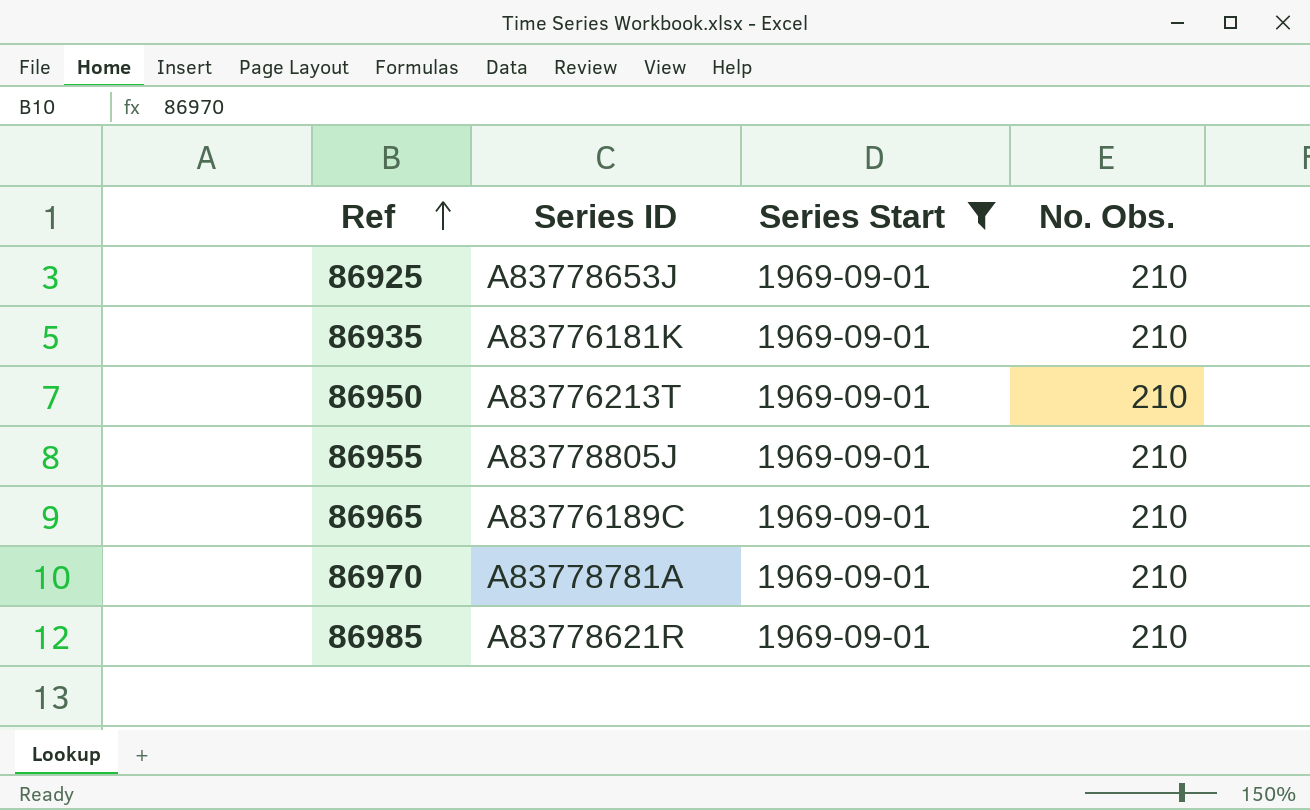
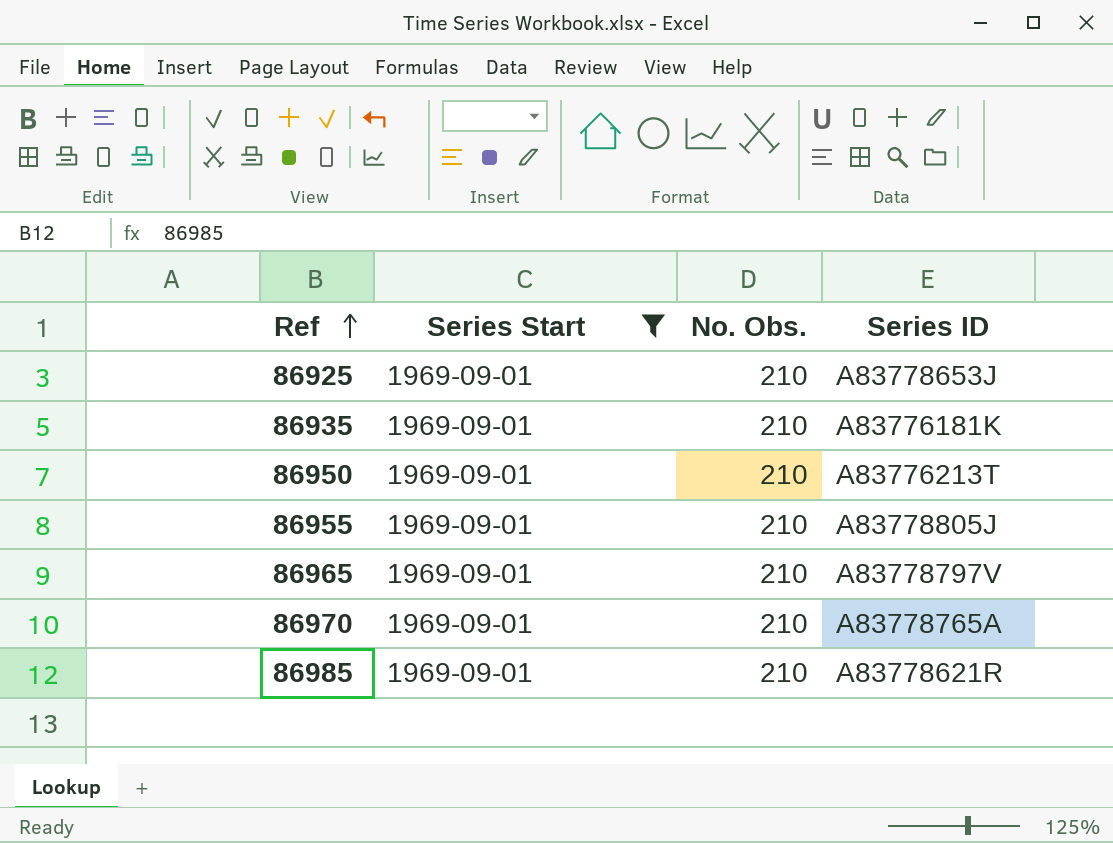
column Series ID | position: 2 -> 4
86965 | Series ID: A83776189C -> A83778797V
86970 | Series ID: A83778781A -> A83778765A

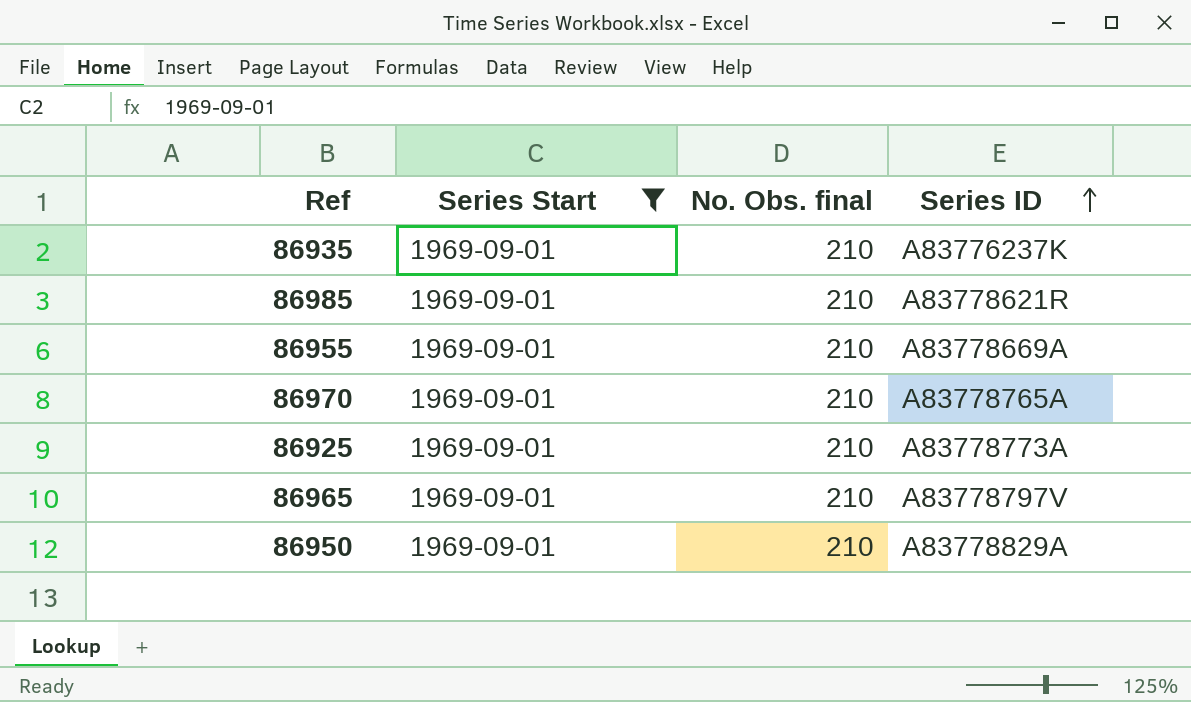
row order: Ref ascending -> Series ID ascending
column name: No. Obs. -> No. Obs. final
86935 | Series ID: A83776181K -> A83776237K
86955 | Series ID: A83778805J -> A83778669A
86925 | Series ID: A83778653J -> A83778773A
86950 | Series ID: A83776213T -> A83778829A

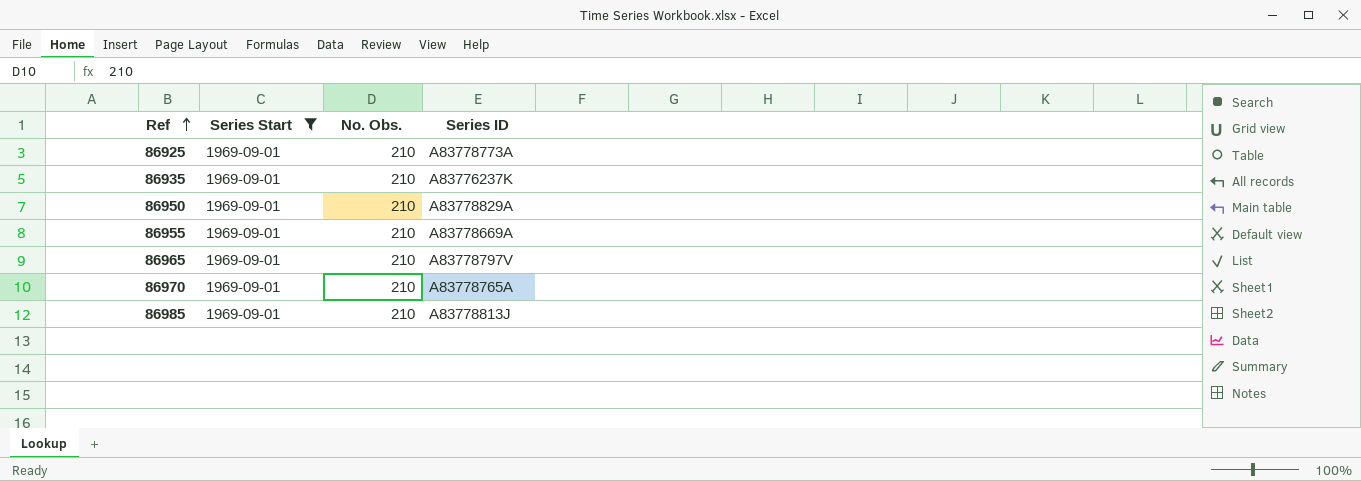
row order: Series ID ascending -> Ref ascending
column name: No. Obs. final -> No. Obs.
86985 | Series ID: A83778621R -> A83778813J

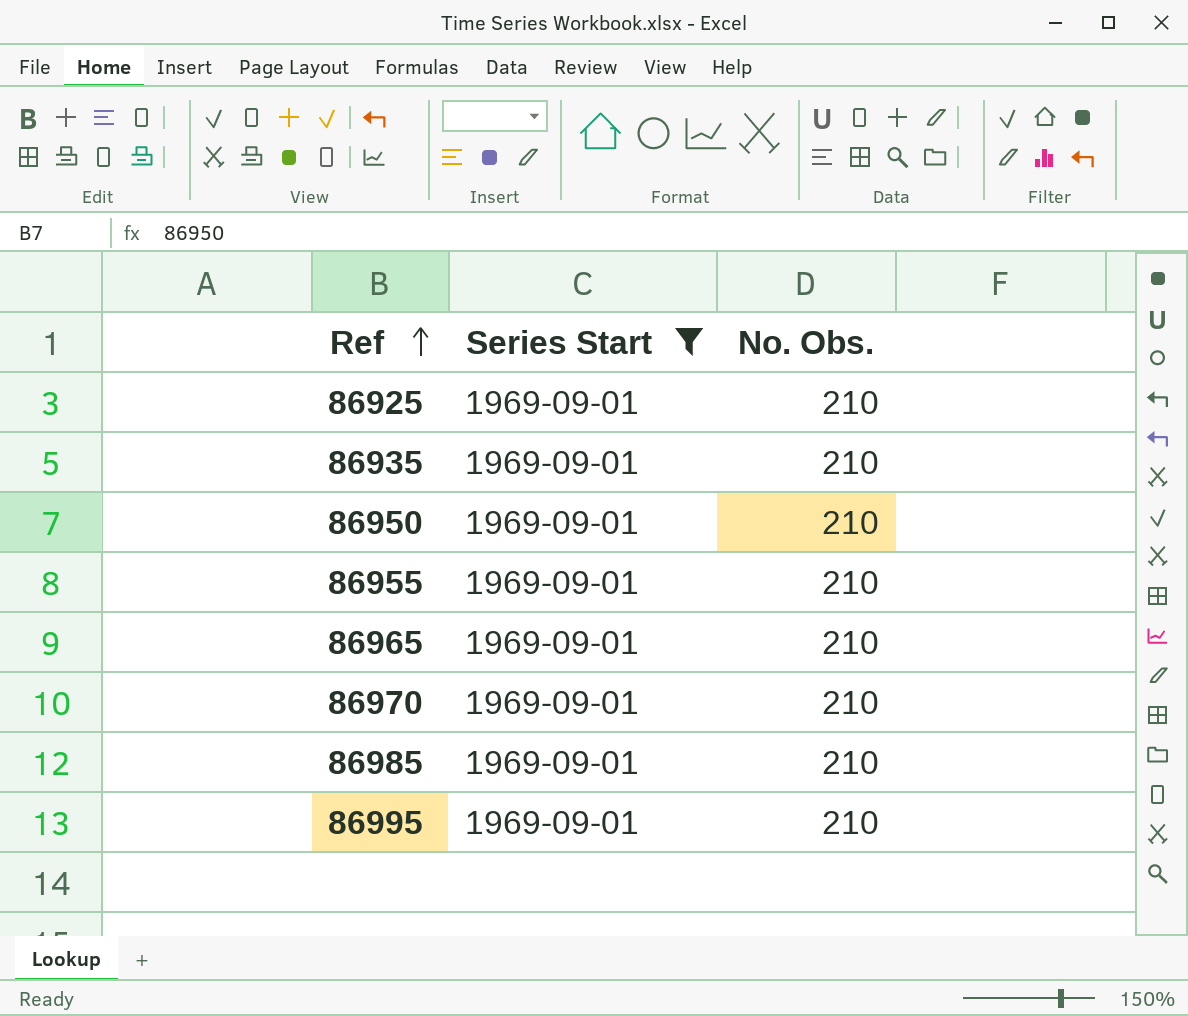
column Series ID | position: 4 -> none
row 86995: none -> 1969-09-01 | 210

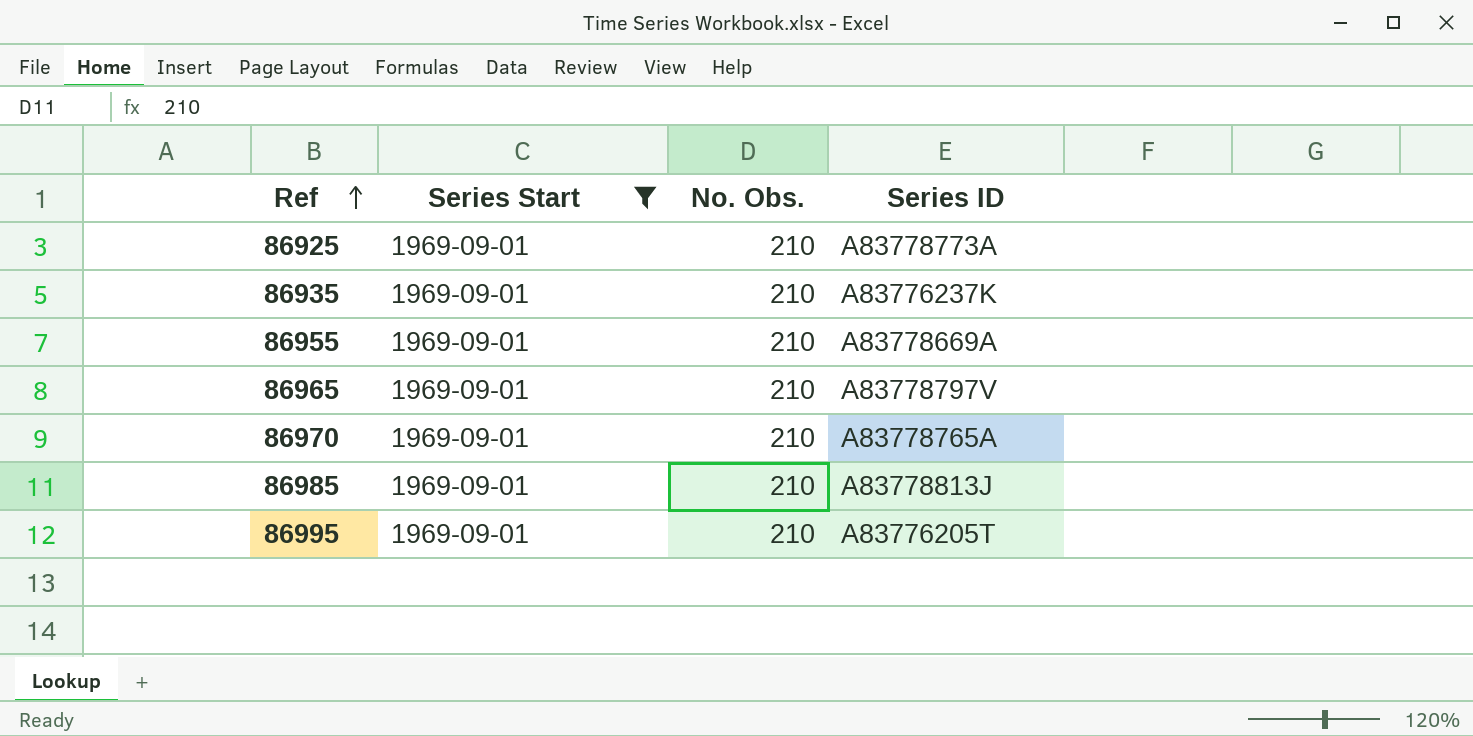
column Series ID | position: none -> 4
row 86950: 1969-09-01 | 210 -> none

